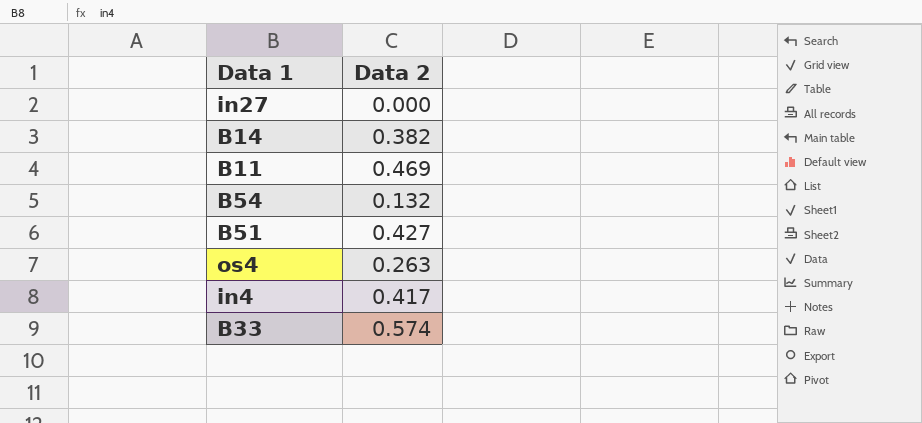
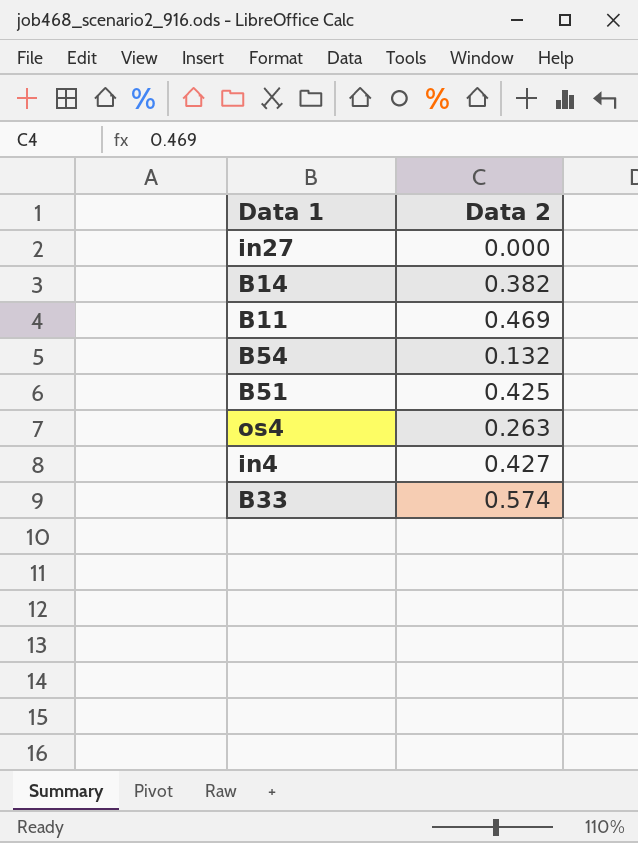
B51 | Data 2: 0.427 -> 0.425
in4 | Data 2: 0.417 -> 0.427

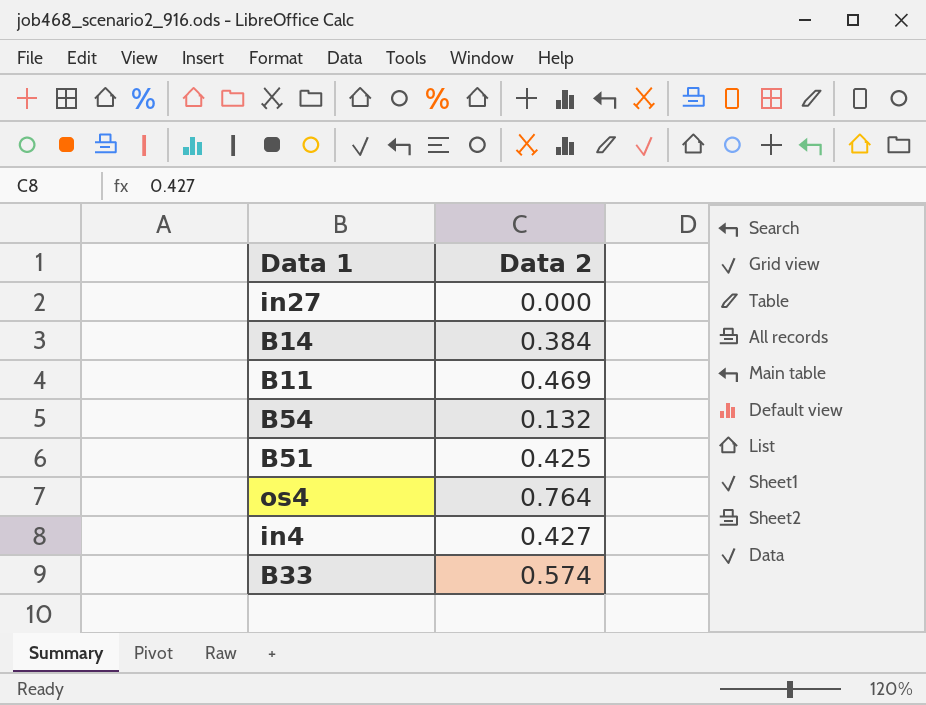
B14 | Data 2: 0.382 -> 0.384
os4 | Data 2: 0.263 -> 0.764

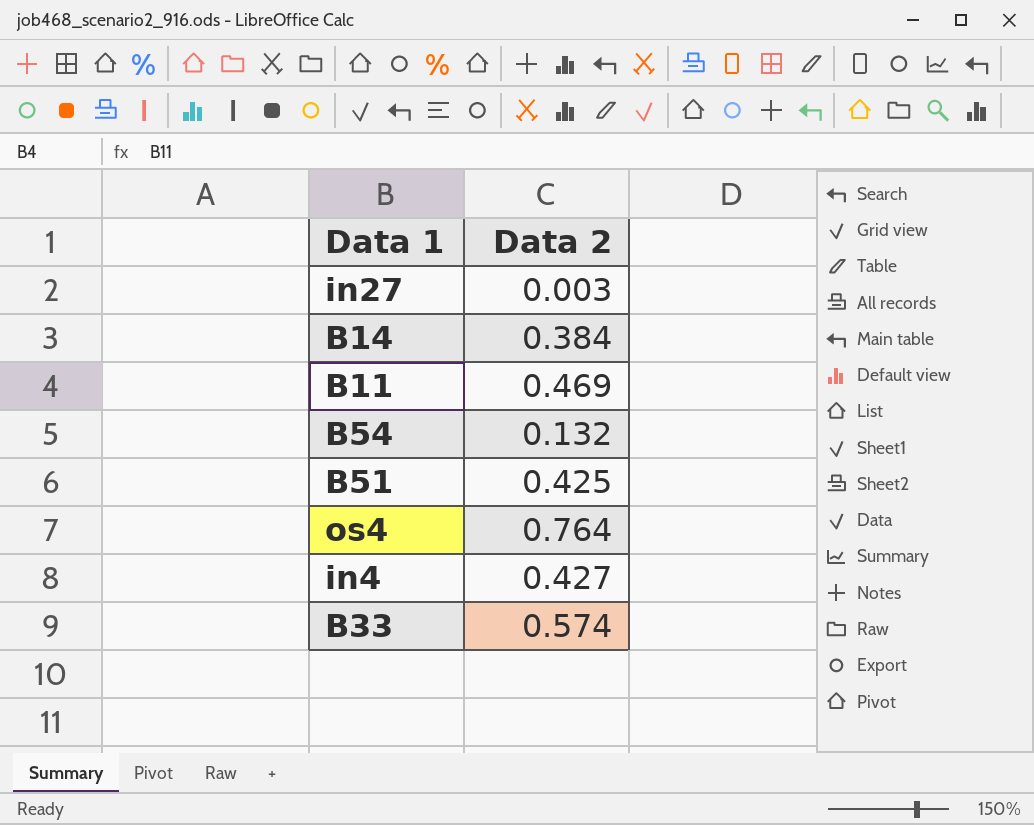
in27 | Data 2: 0.000 -> 0.003

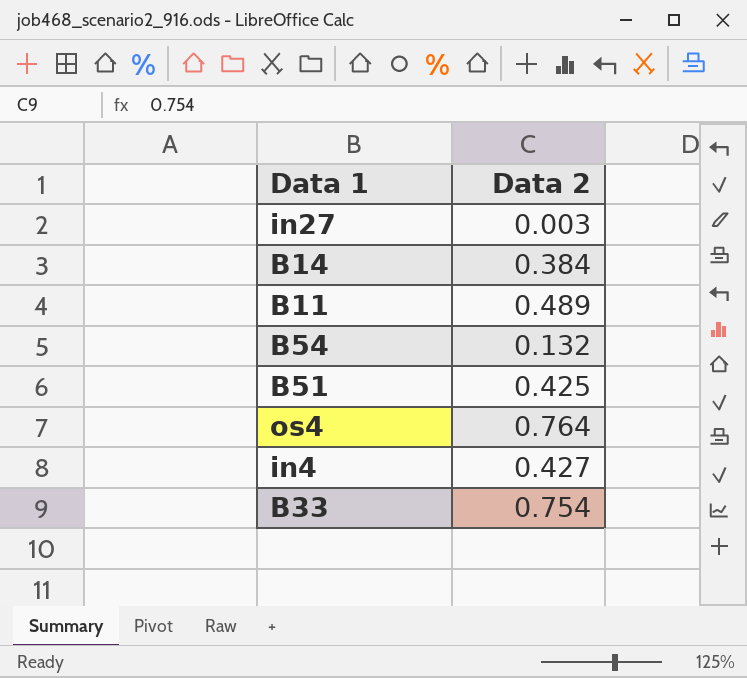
B11 | Data 2: 0.469 -> 0.489
B33 | Data 2: 0.574 -> 0.754

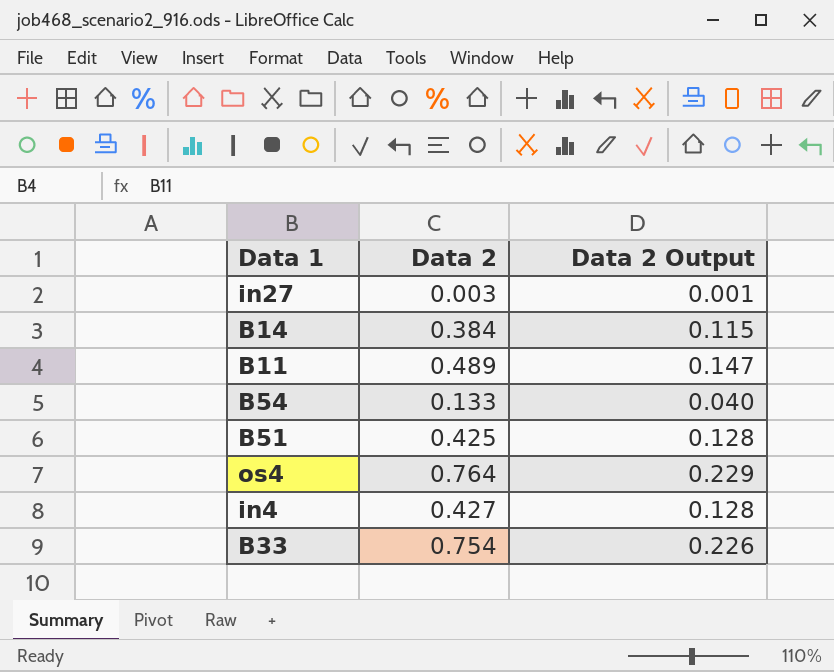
column Data 2 Output | formula: none -> [Data 2] * 0.3
B54 | Data 2: 0.132 -> 0.133

